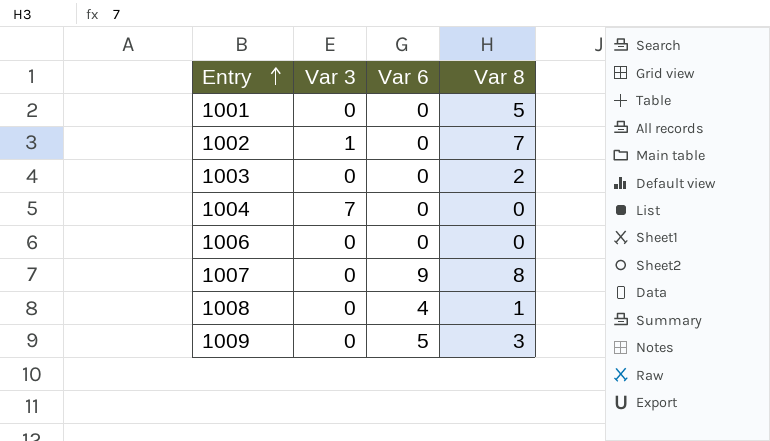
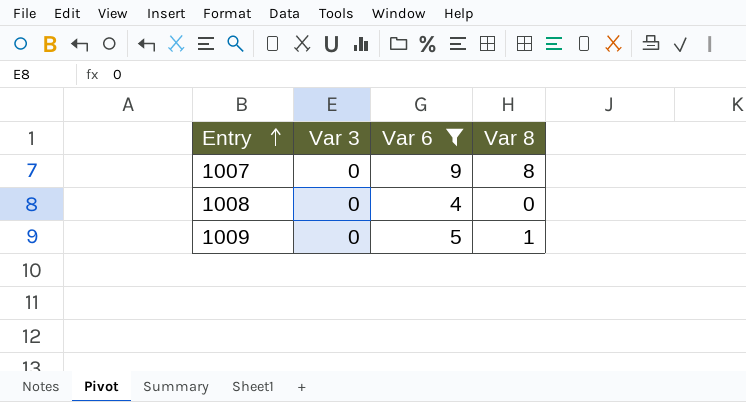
filter: none -> Var 6 != 0
1008 | Var 8: 1 -> 0
1009 | Var 8: 3 -> 1

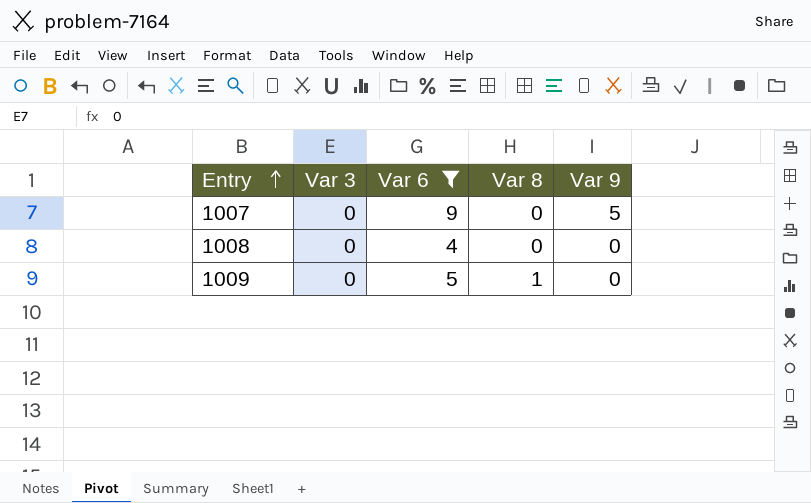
column Var 9 | position: none -> 5
1007 | Var 8: 8 -> 0

